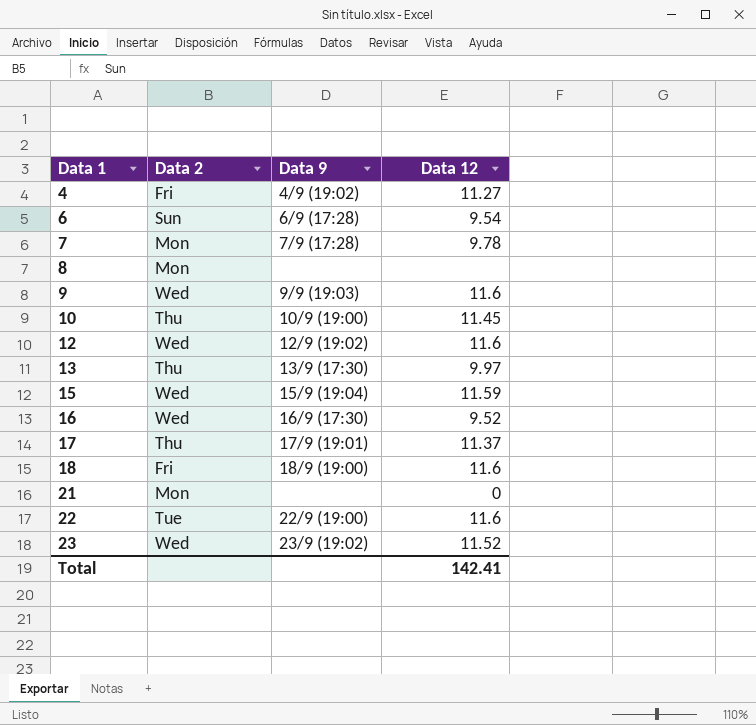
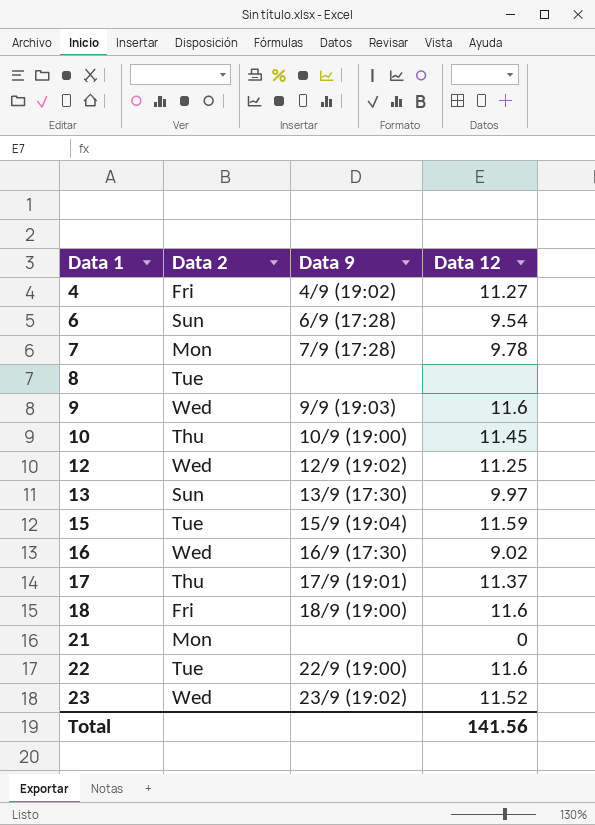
8 | Data 2: Mon -> Tue
12 | Data 12: 11.6 -> 11.25
13 | Data 2: Thu -> Sun
15 | Data 2: Wed -> Tue
16 | Data 12: 9.52 -> 9.02
Total | Data 12: 142.41 -> 141.56

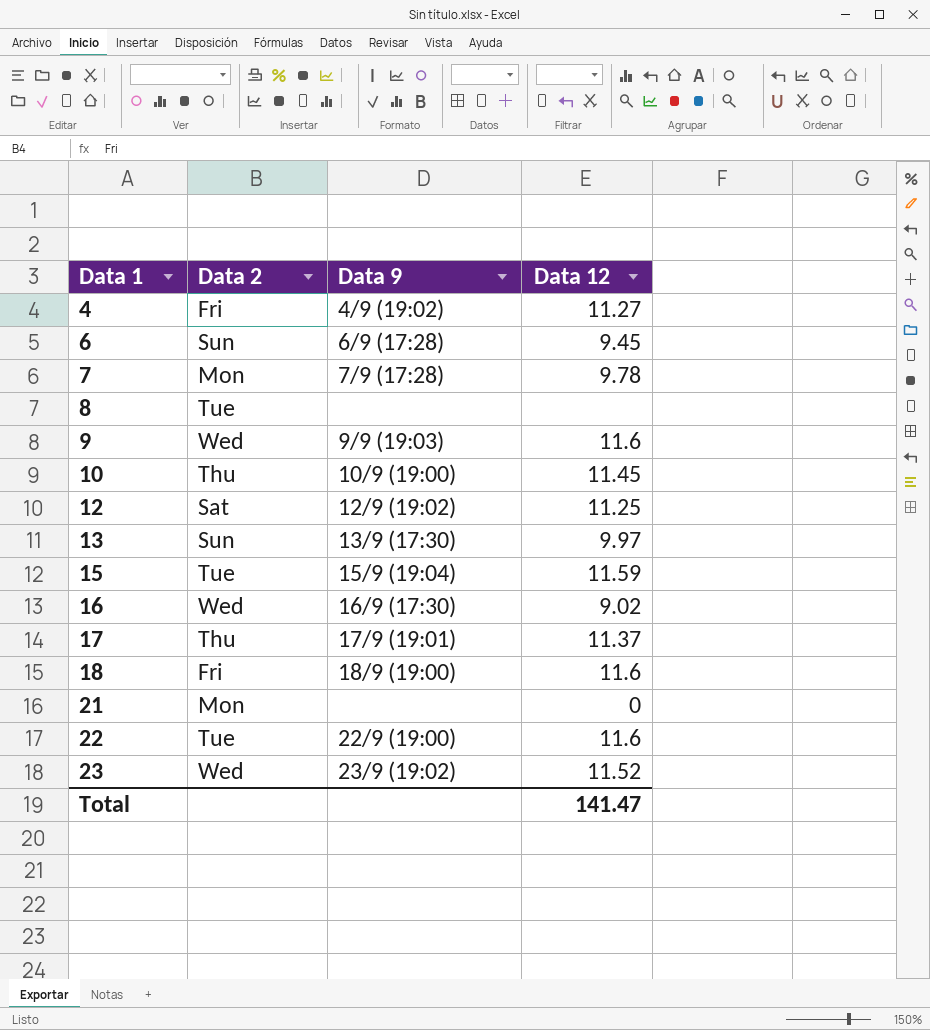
6 | Data 12: 9.54 -> 9.45
12 | Data 2: Wed -> Sat
Total | Data 12: 141.56 -> 141.47

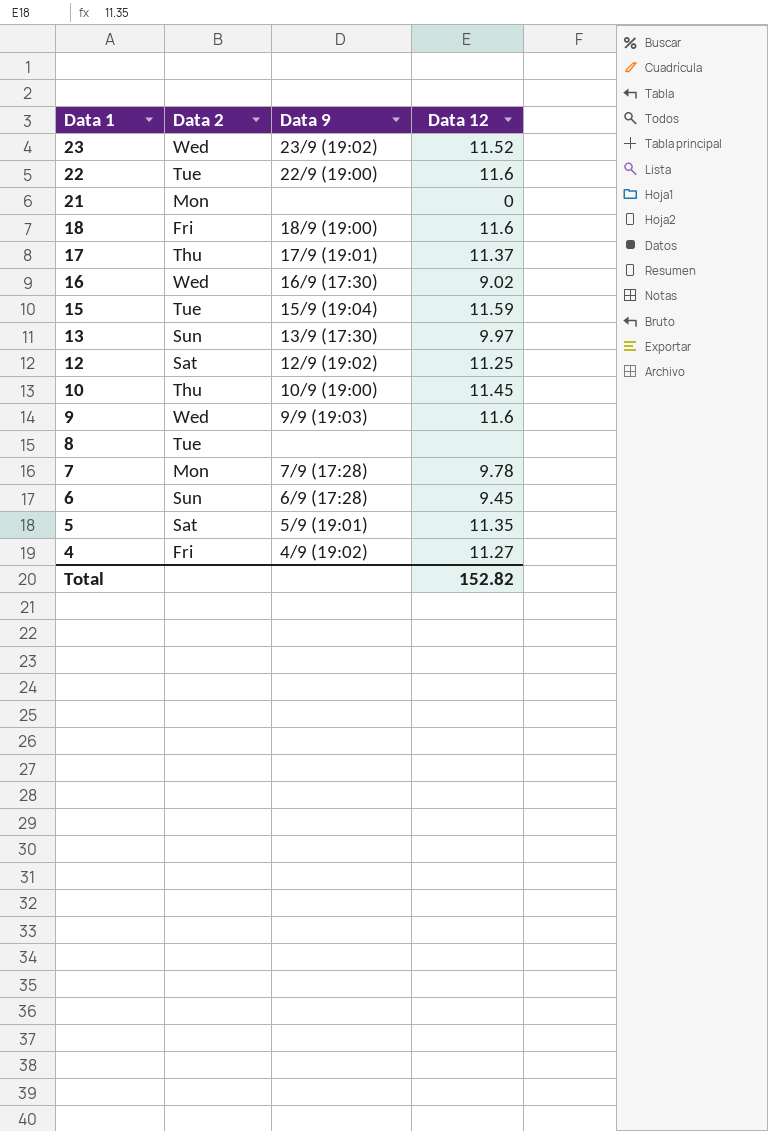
row order: Data 1 ascending -> Data 1 descending
row 5: none -> Sat | 5/9 (19:01) | 11.35
Total | Data 12: 141.47 -> 152.82

